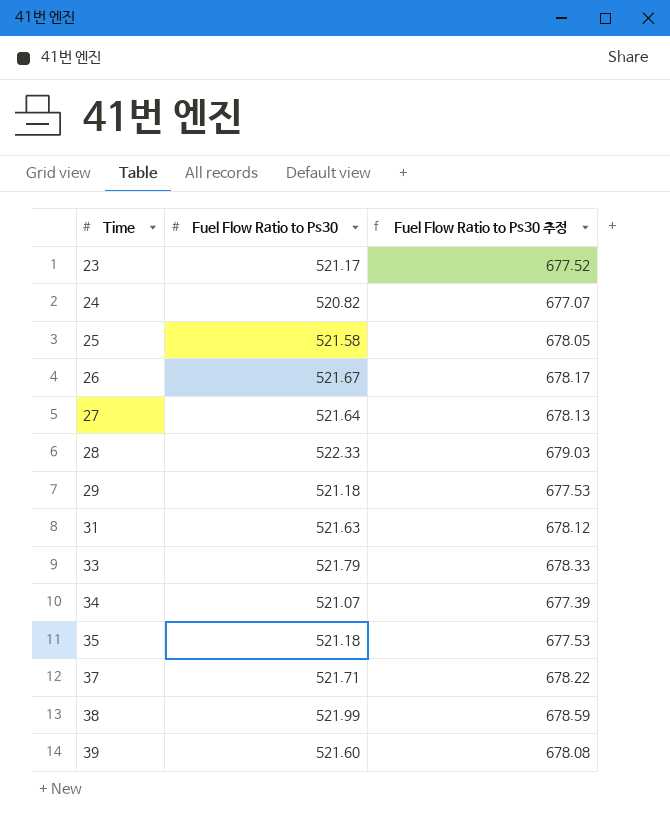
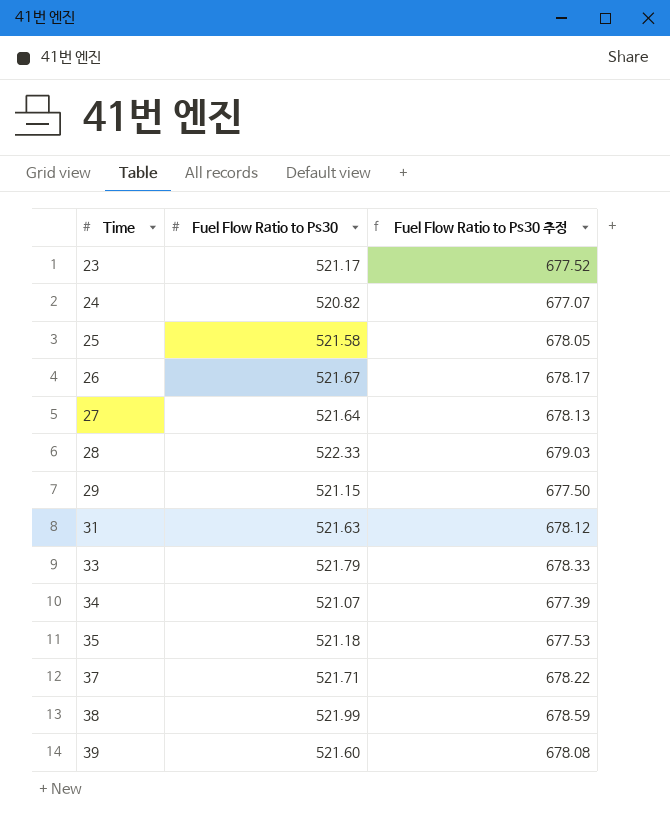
29 | Fuel Flow Ratio to Ps30: 521.18 -> 521.15
29 | Fuel Flow Ratio to Ps30 추정: 677.53 -> 677.50

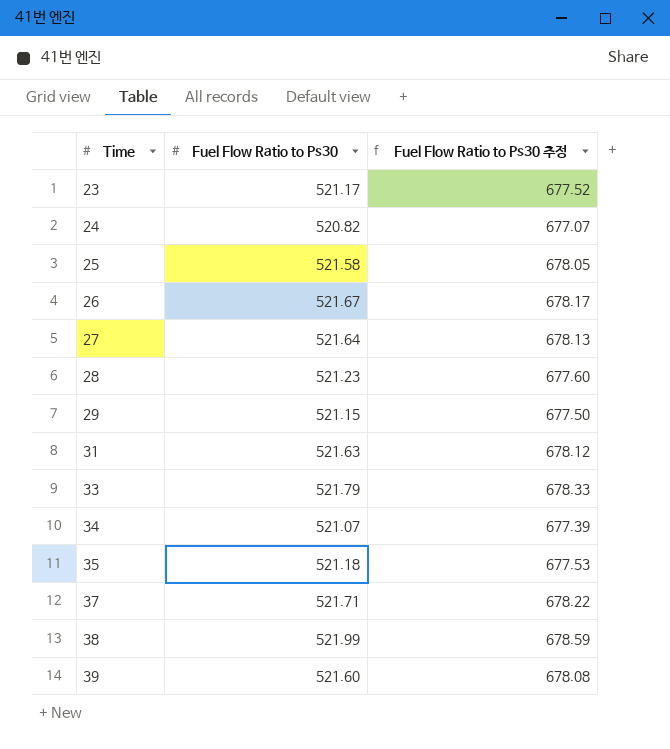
28 | Fuel Flow Ratio to Ps30: 522.33 -> 521.23
28 | Fuel Flow Ratio to Ps30 추정: 679.03 -> 677.60

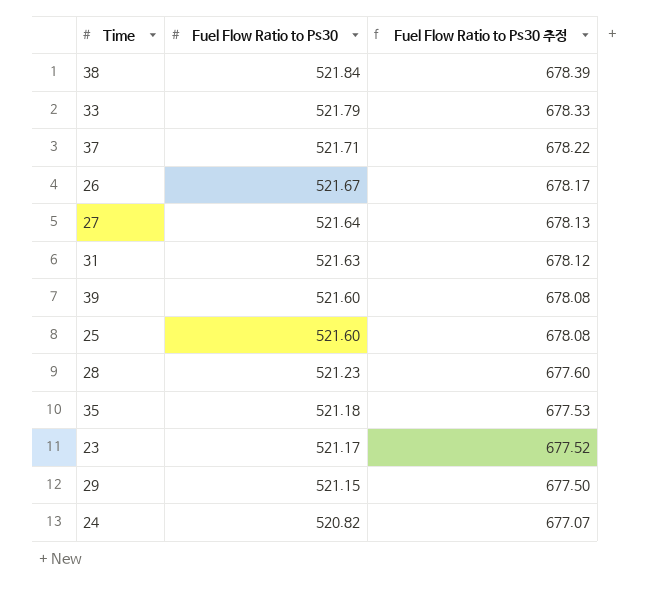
row order: Time ascending -> Fuel Flow Ratio to Ps30 descending
row 34: 521.07 | 677.39 -> none
38 | Fuel Flow Ratio to Ps30: 521.99 -> 521.84
38 | Fuel Flow Ratio to Ps30 추정: 678.59 -> 678.39
25 | Fuel Flow Ratio to Ps30: 521.58 -> 521.60
25 | Fuel Flow Ratio to Ps30 추정: 678.05 -> 678.08

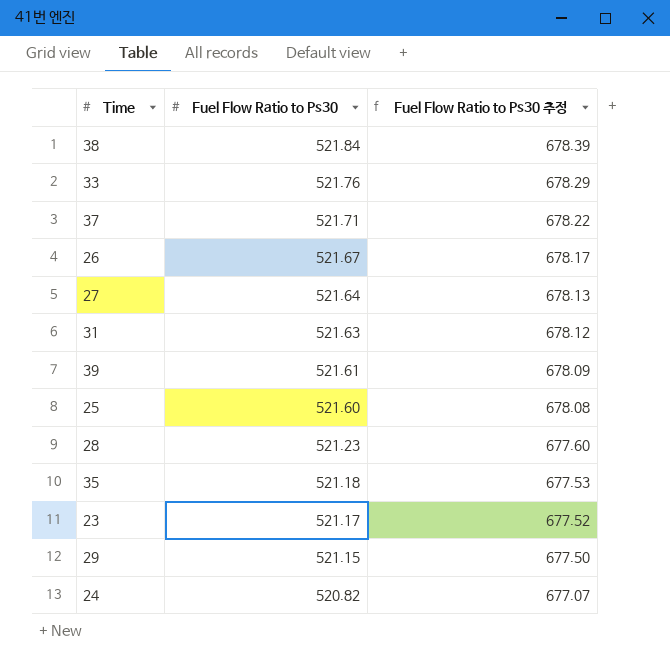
33 | Fuel Flow Ratio to Ps30: 521.79 -> 521.76
33 | Fuel Flow Ratio to Ps30 추정: 678.33 -> 678.29
39 | Fuel Flow Ratio to Ps30: 521.60 -> 521.61
39 | Fuel Flow Ratio to Ps30 추정: 678.08 -> 678.09

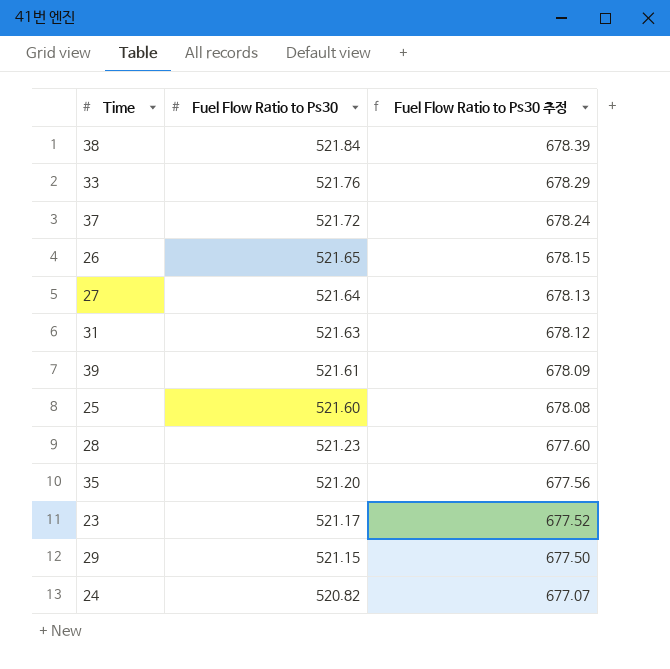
37 | Fuel Flow Ratio to Ps30: 521.71 -> 521.72
37 | Fuel Flow Ratio to Ps30 추정: 678.22 -> 678.24
26 | Fuel Flow Ratio to Ps30: 521.67 -> 521.65
26 | Fuel Flow Ratio to Ps30 추정: 678.17 -> 678.15
35 | Fuel Flow Ratio to Ps30: 521.18 -> 521.20
35 | Fuel Flow Ratio to Ps30 추정: 677.53 -> 677.56

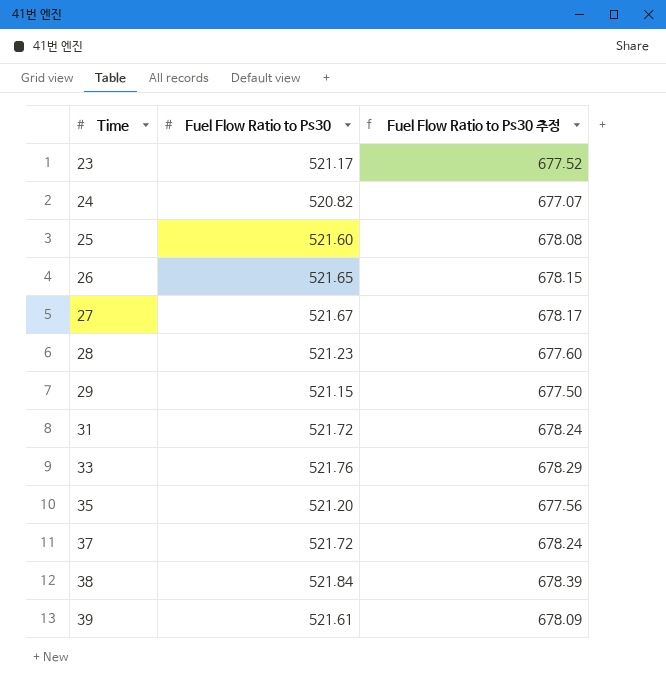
row order: Fuel Flow Ratio to Ps30 descending -> Time ascending
27 | Fuel Flow Ratio to Ps30: 521.64 -> 521.67
27 | Fuel Flow Ratio to Ps30 추정: 678.13 -> 678.17
31 | Fuel Flow Ratio to Ps30: 521.63 -> 521.72
31 | Fuel Flow Ratio to Ps30 추정: 678.12 -> 678.24

